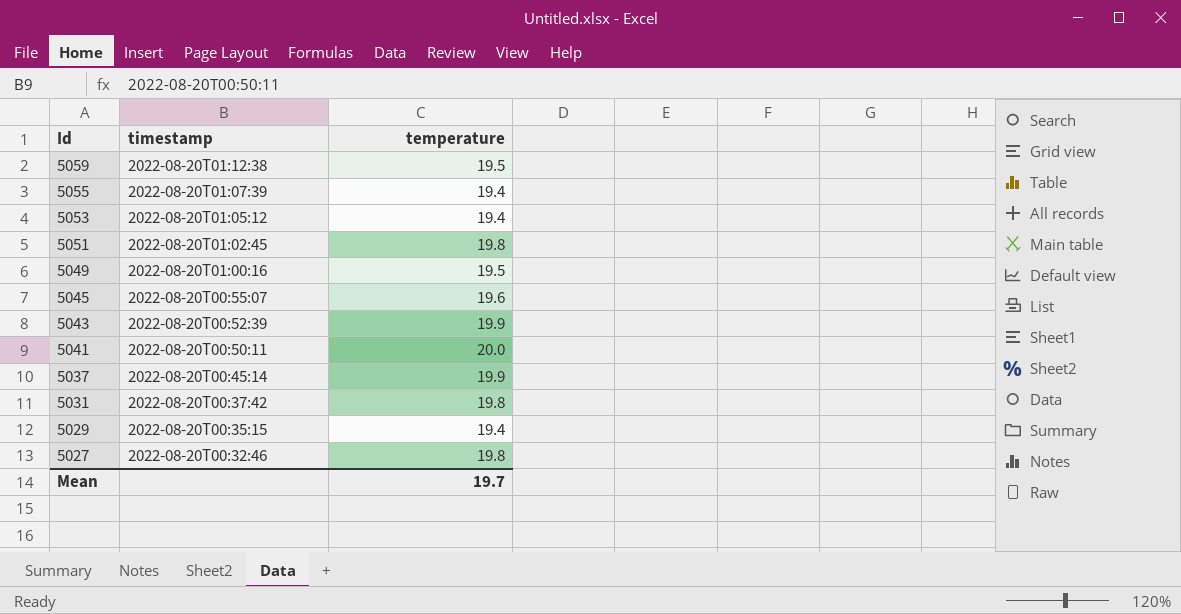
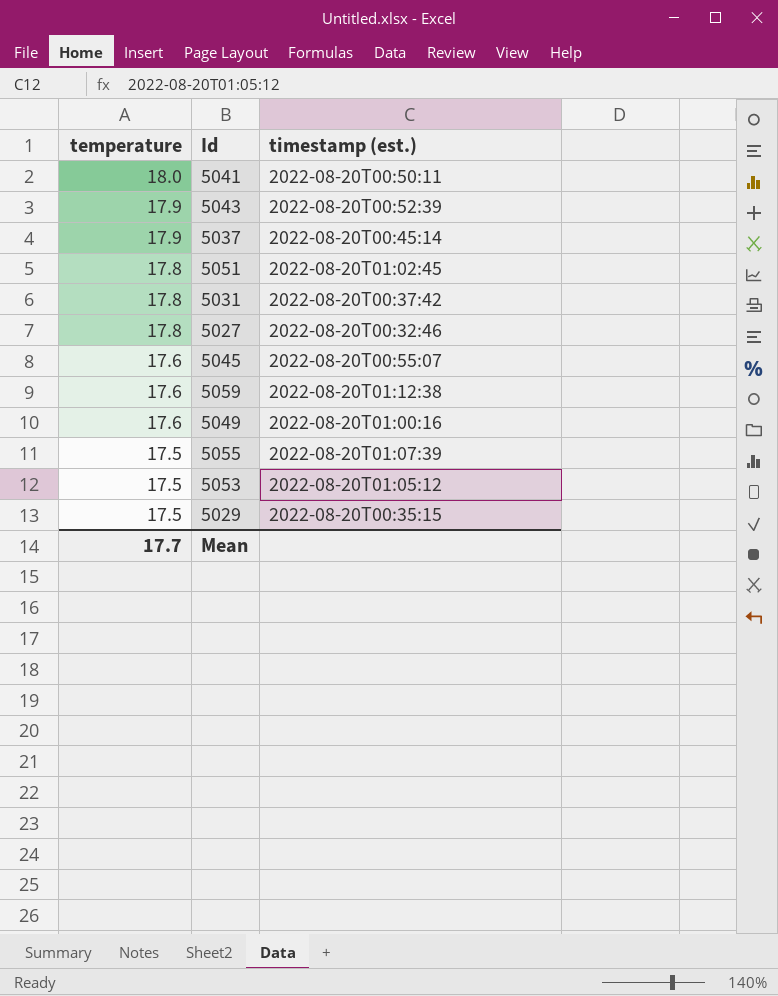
row order: Id descending -> temperature descending
column temperature | position: 3 -> 1
column name: timestamp -> timestamp (est.)
5041 | temperature: 20.0 -> 18.0
5043 | temperature: 19.9 -> 17.9
5037 | temperature: 19.9 -> 17.9
5051 | temperature: 19.8 -> 17.8
5031 | temperature: 19.8 -> 17.8
5027 | temperature: 19.8 -> 17.8
5045 | temperature: 19.6 -> 17.6
5059 | temperature: 19.5 -> 17.6
5049 | temperature: 19.5 -> 17.6
5055 | temperature: 19.4 -> 17.5
5053 | temperature: 19.4 -> 17.5
5029 | temperature: 19.4 -> 17.5
Mean | temperature: 19.7 -> 17.7

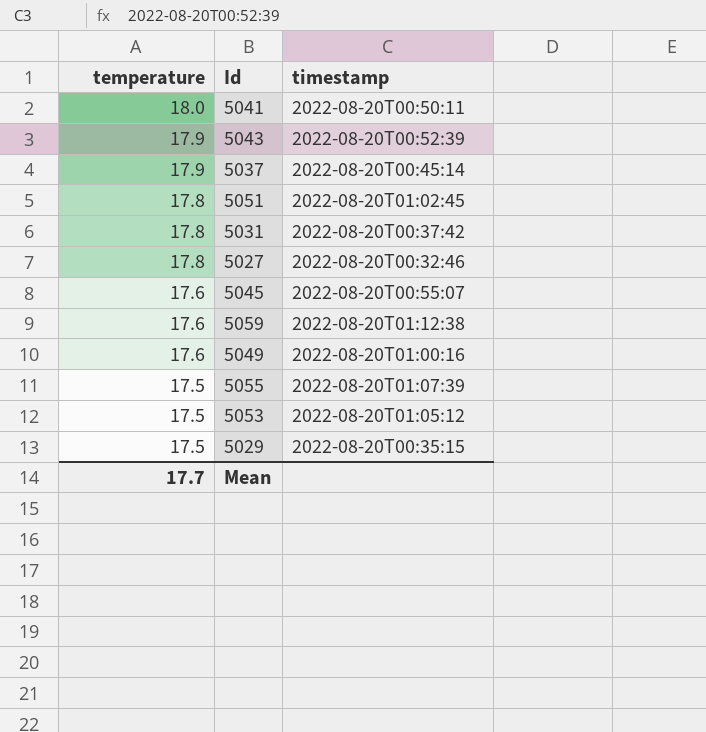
column name: timestamp (est.) -> timestamp

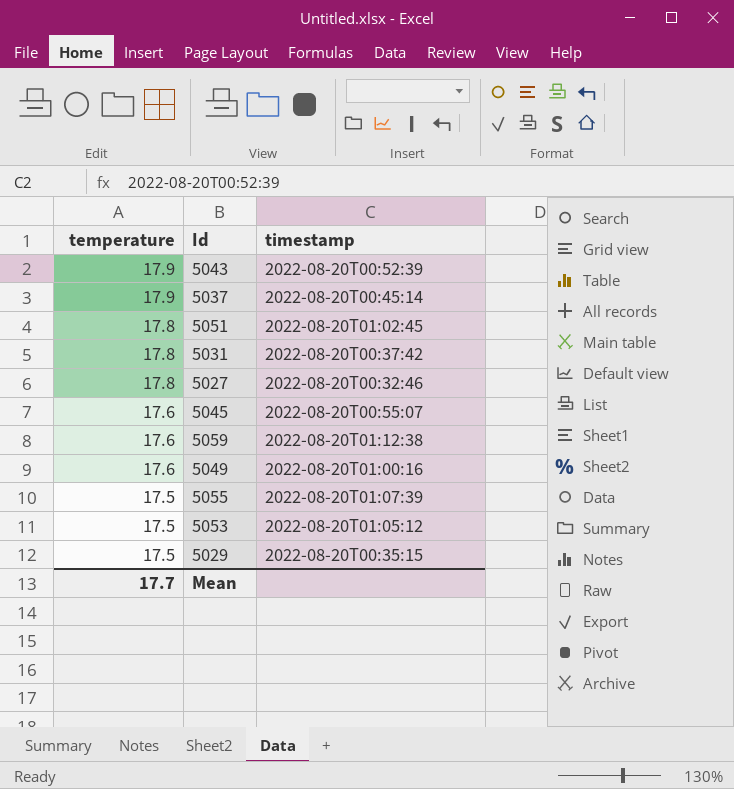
row 5041: 18.0 | 2022-08-20T00:50:11 -> none

